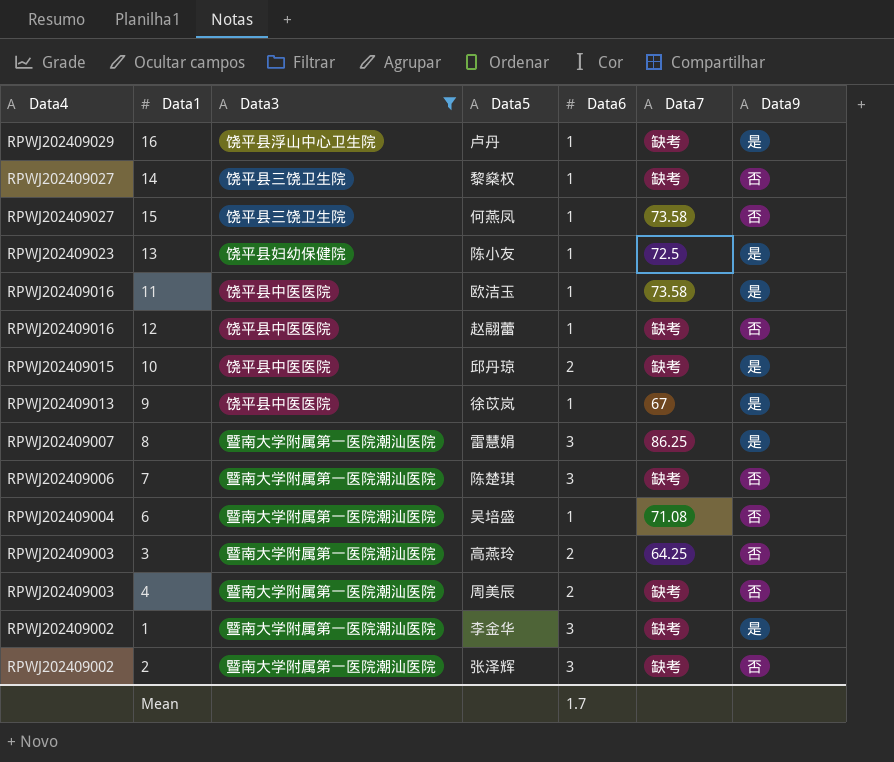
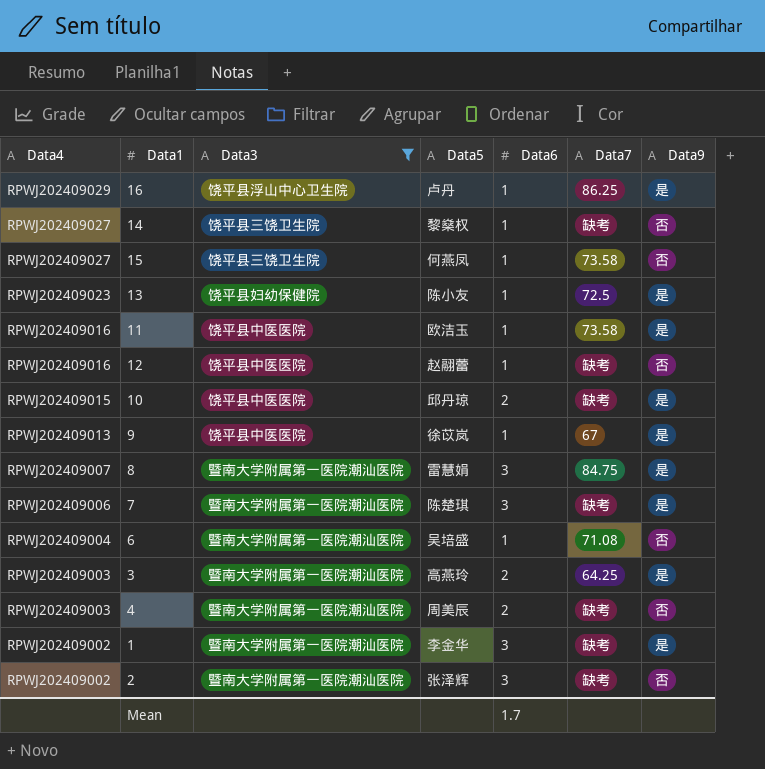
16 | Data7: 缺考 -> 86.25
8 | Data7: 86.25 -> 84.75
7 | Data9: 否 -> 是
3 | Data9: 否 -> 是

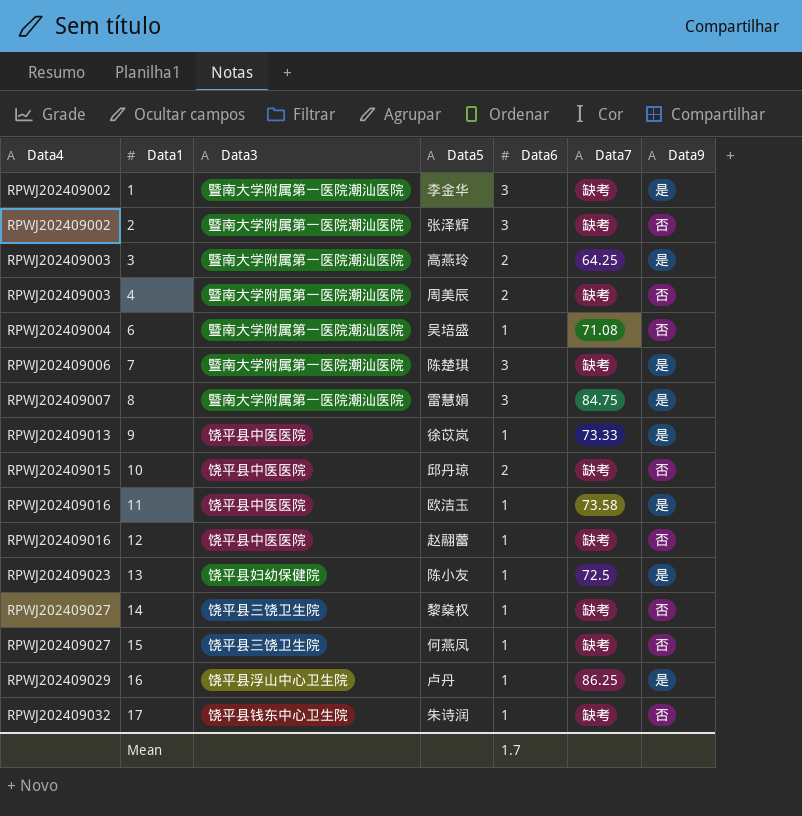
filter: Data3 != 饶平县钱东中心卫生院 -> none
row order: Data4 descending -> Data4 ascending
9 | Data7: 67 -> 73.33
10 | Data9: 是 -> 否
15 | Data7: 73.58 -> 缺考

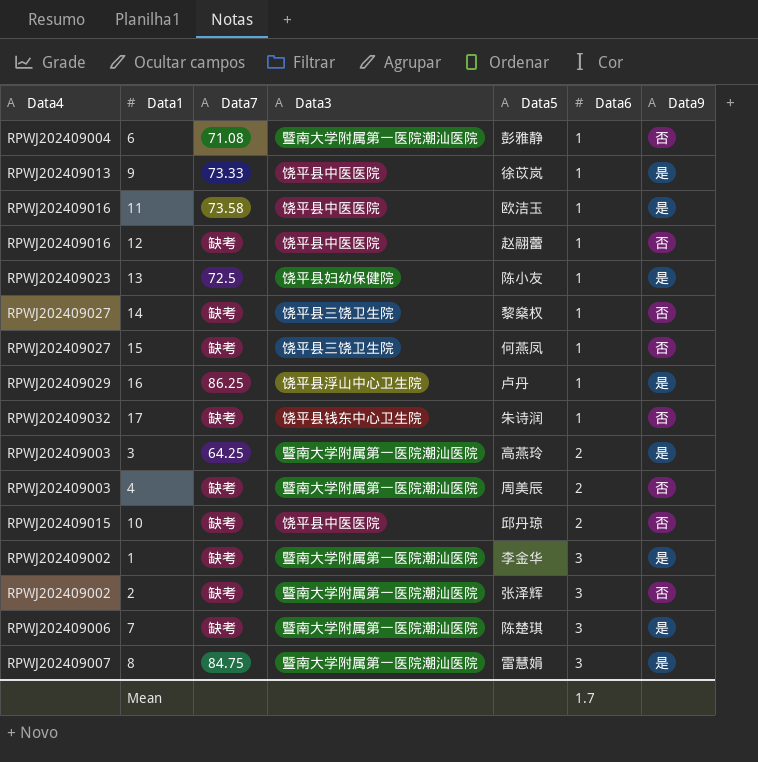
row order: Data4 ascending -> Data6 ascending
column Data7 | position: 6 -> 3
6 | Data5: 吴培盛 -> 彭雅静

